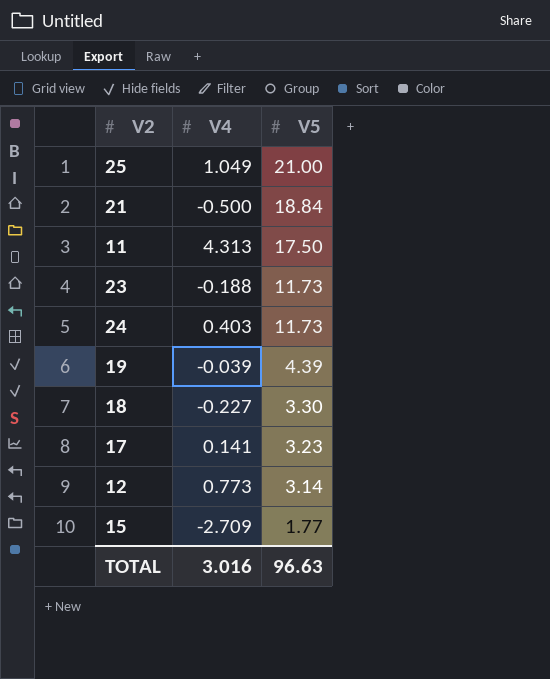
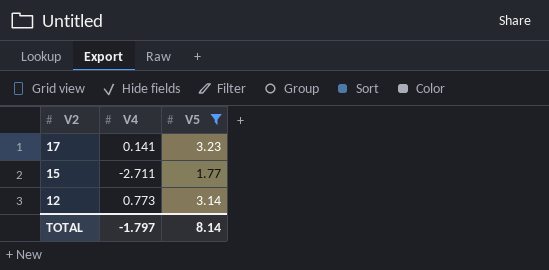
filter: none -> V5 <= 3.23
row order: V5 descending -> V2 descending
15 | V4: -2.709 -> -2.711
TOTAL | V4: 3.016 -> -1.797
TOTAL | V5: 96.63 -> 8.14

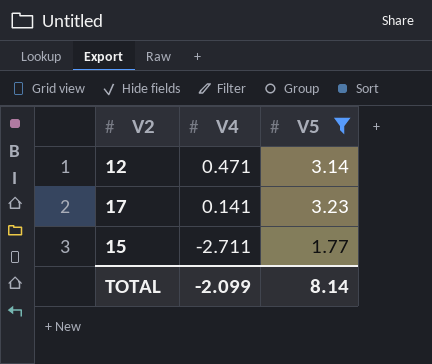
row order: V2 descending -> V4 descending
12 | V4: 0.773 -> 0.471
TOTAL | V4: -1.797 -> -2.099

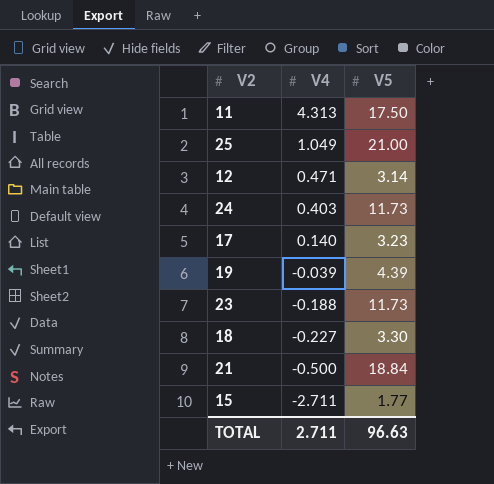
filter: V5 <= 3.23 -> none
17 | V4: 0.141 -> 0.140
TOTAL | V4: -2.099 -> 2.711
TOTAL | V5: 8.14 -> 96.63

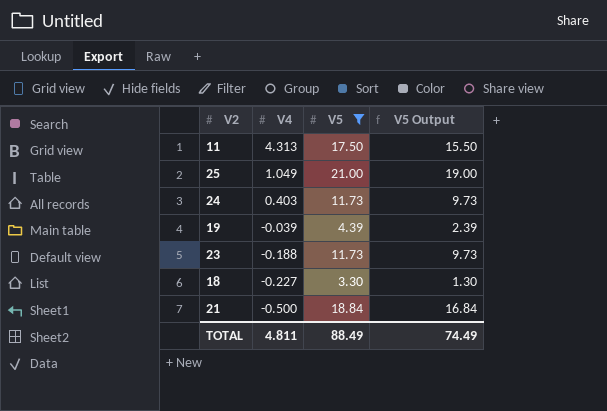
filter: none -> V5 >= 3.30
column V5 Output | formula: none -> [V5] - 2
TOTAL | V4: 2.711 -> 4.811
TOTAL | V5: 96.63 -> 88.49

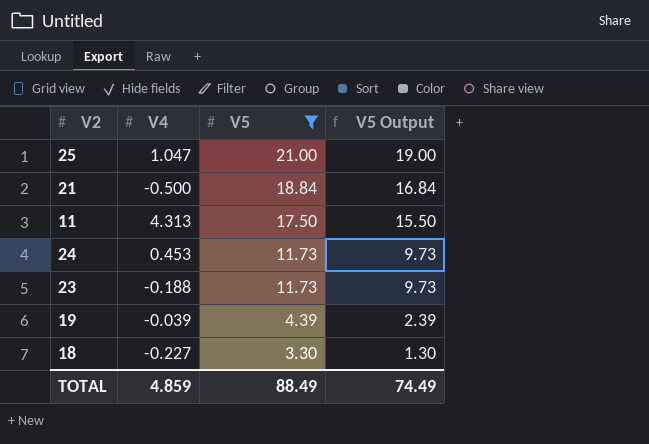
row order: V4 descending -> V5 descending
25 | V4: 1.049 -> 1.047
24 | V4: 0.403 -> 0.453
TOTAL | V4: 4.811 -> 4.859

